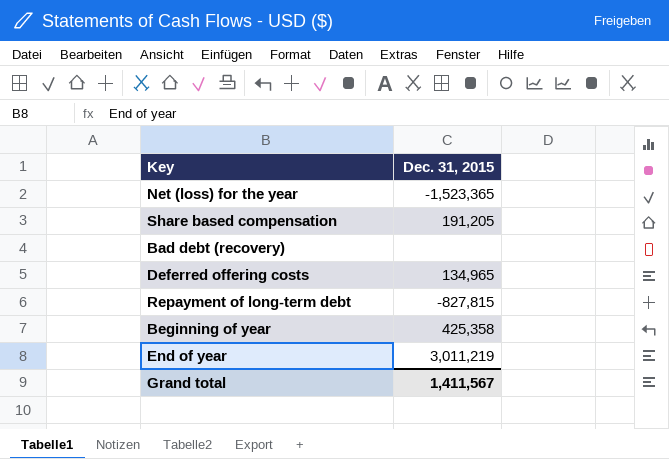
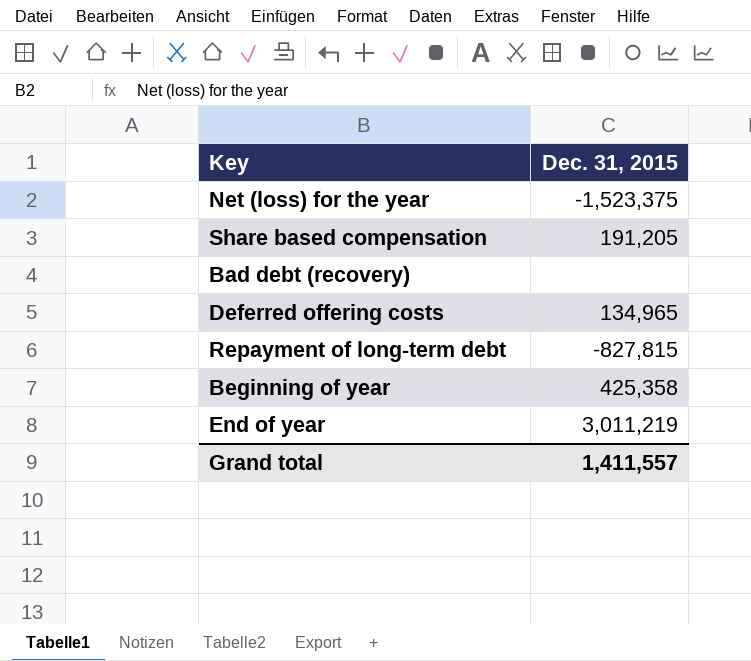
Net (loss) for the year | Dec. 31, 2015: -1,523,365 -> -1,523,375
Grand total | Dec. 31, 2015: 1,411,567 -> 1,411,557

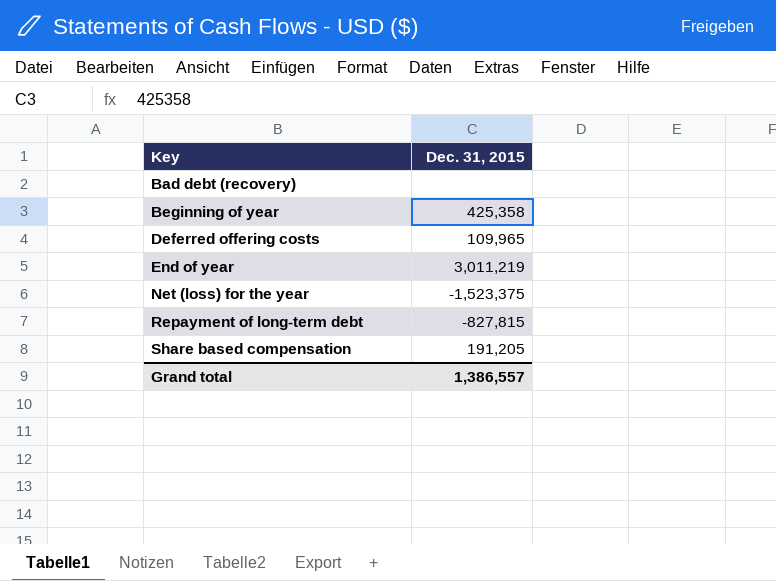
row order: none -> Key ascending
Deferred offering costs | Dec. 31, 2015: 134,965 -> 109,965
Grand total | Dec. 31, 2015: 1,411,557 -> 1,386,557

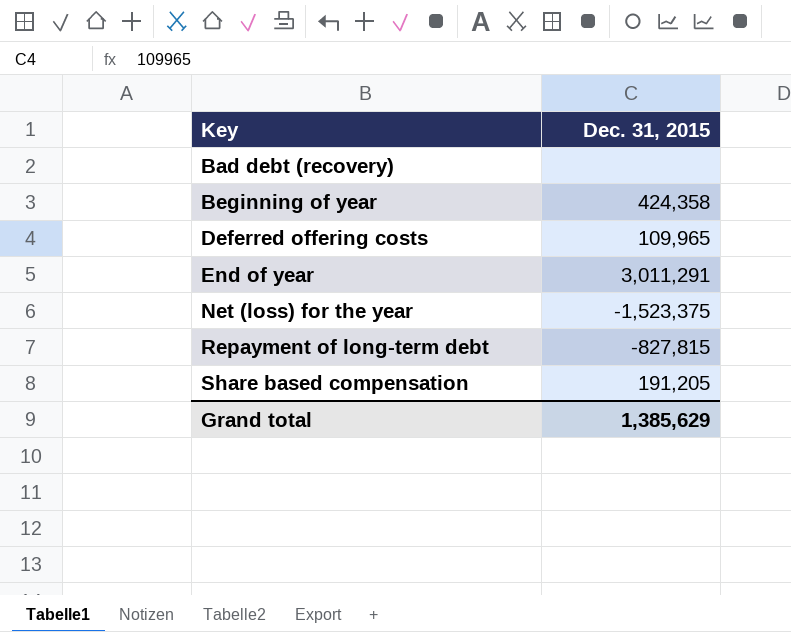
Beginning of year | Dec. 31, 2015: 425,358 -> 424,358
End of year | Dec. 31, 2015: 3,011,219 -> 3,011,291
Grand total | Dec. 31, 2015: 1,386,557 -> 1,385,629

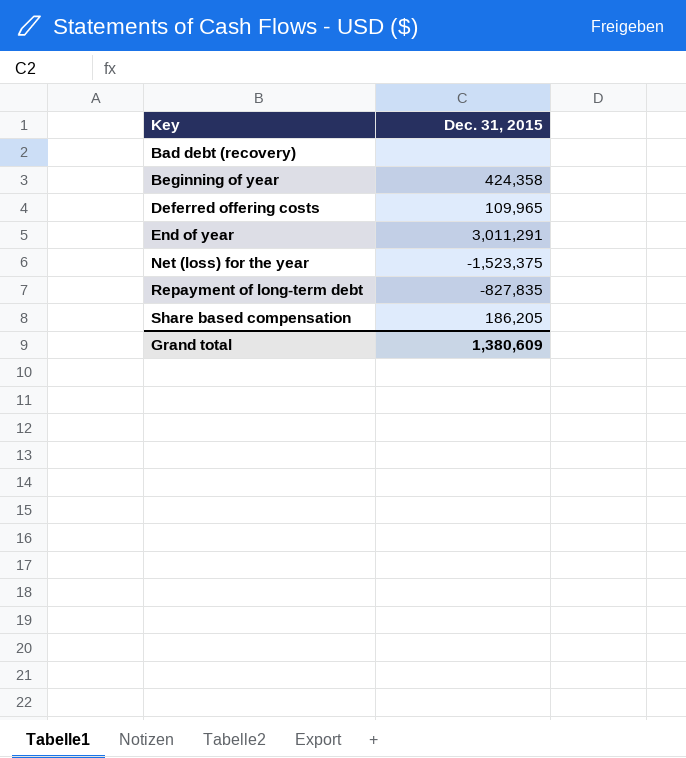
Repayment of long-term debt | Dec. 31, 2015: -827,815 -> -827,835
Share based compensation | Dec. 31, 2015: 191,205 -> 186,205
Grand total | Dec. 31, 2015: 1,385,629 -> 1,380,609

